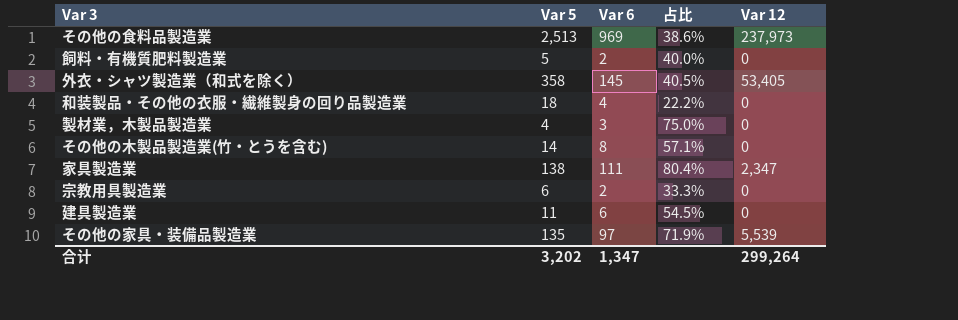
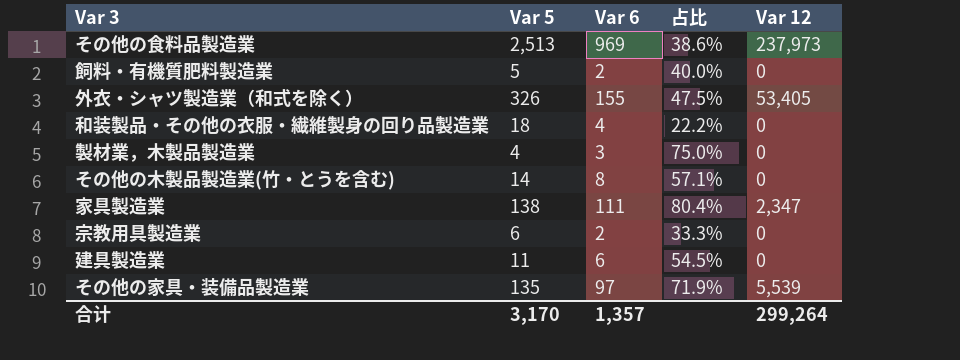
外衣・シャツ製造業（和式を除く） | Var 5: 358 -> 326
外衣・シャツ製造業（和式を除く） | Var 6: 145 -> 155
外衣・シャツ製造業（和式を除く） | 占比: 40.5% -> 47.5%
合计 | Var 5: 3,202 -> 3,170
合计 | Var 6: 1,347 -> 1,357

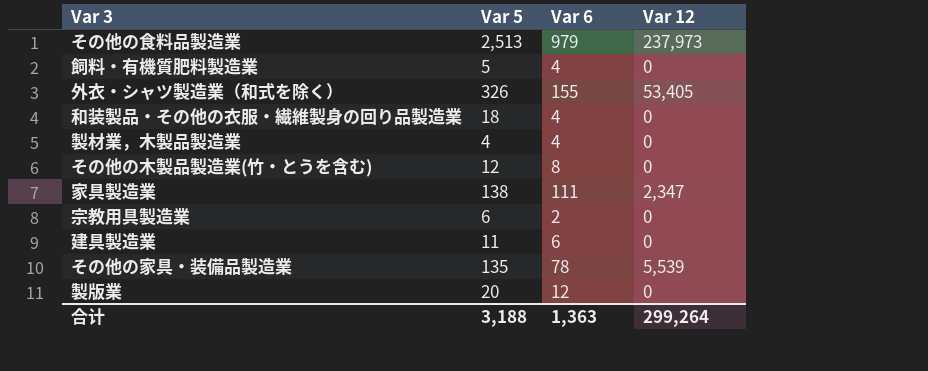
column 占比 | formula: [Var 6] / [Var 5] -> none
その他の食料品製造業 | Var 6: 969 -> 979
飼料・有機質肥料製造業 | Var 6: 2 -> 4
製材業，木製品製造業 | Var 6: 3 -> 4
その他の木製品製造業(竹・とうを含む) | Var 5: 14 -> 12
その他の家具・装備品製造業 | Var 6: 97 -> 78
row 製版業: none -> 20 | 12 | 0
合计 | Var 5: 3,170 -> 3,188
合计 | Var 6: 1,357 -> 1,363

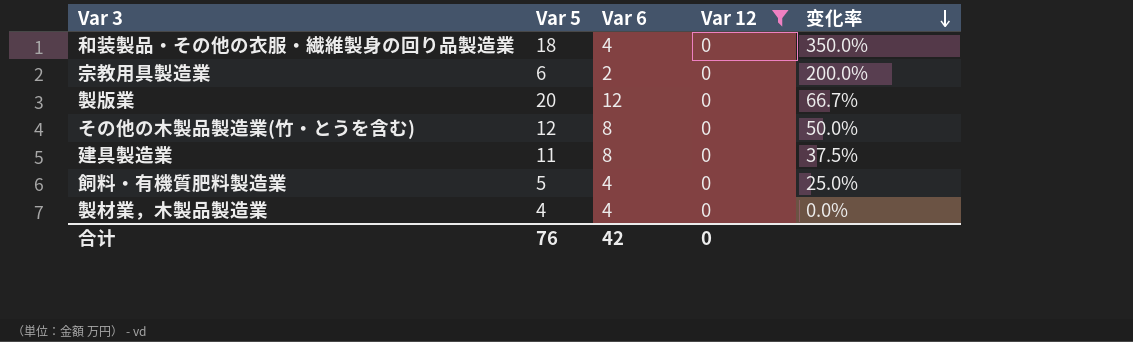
filter: none -> Var 12 = 0
row order: none -> 变化率 descending
column 变化率 | formula: none -> ([Var 5] - [Var 6]) / [Var 6]
建具製造業 | Var 6: 6 -> 8
合计 | Var 5: 3,188 -> 76
合计 | Var 6: 1,363 -> 42
合计 | Var 12: 299,264 -> 0

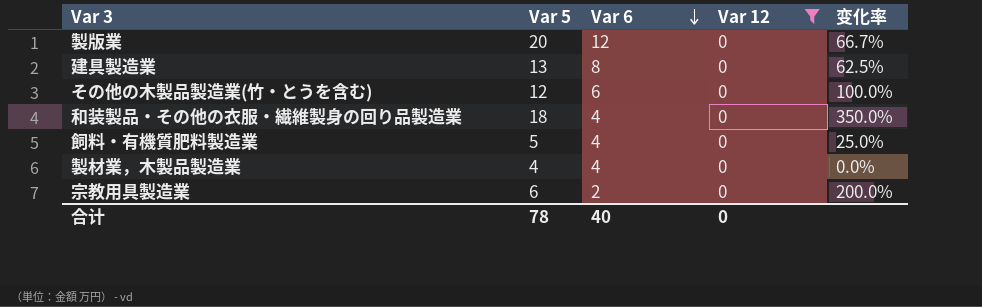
row order: 变化率 descending -> Var 6 descending
建具製造業 | Var 5: 11 -> 13
建具製造業 | 变化率: 37.5% -> 62.5%
その他の木製品製造業(竹・とうを含む) | Var 6: 8 -> 6
その他の木製品製造業(竹・とうを含む) | 变化率: 50.0% -> 100.0%
合计 | Var 5: 76 -> 78
合计 | Var 6: 42 -> 40

